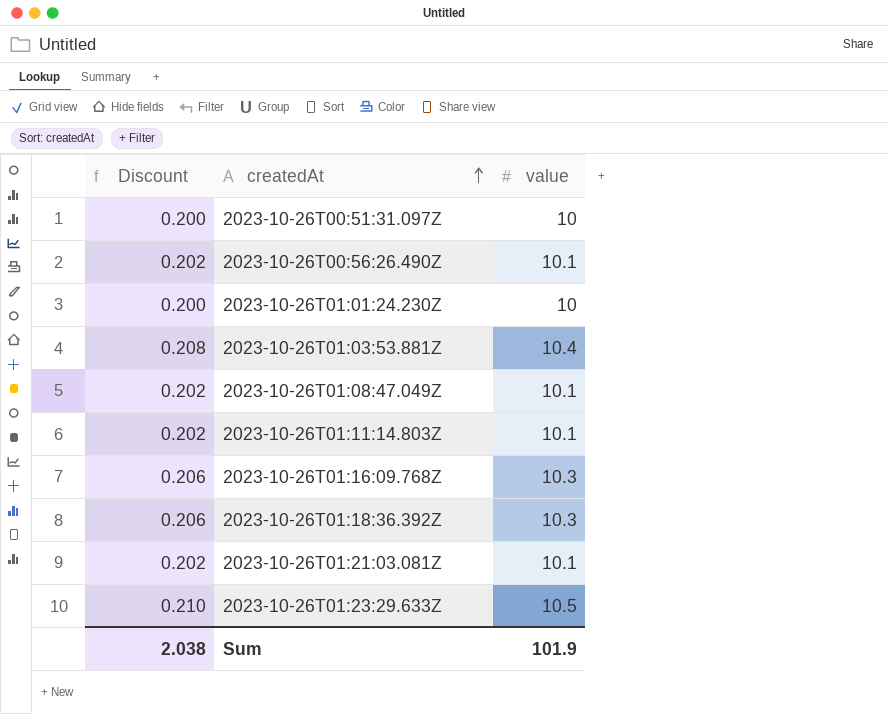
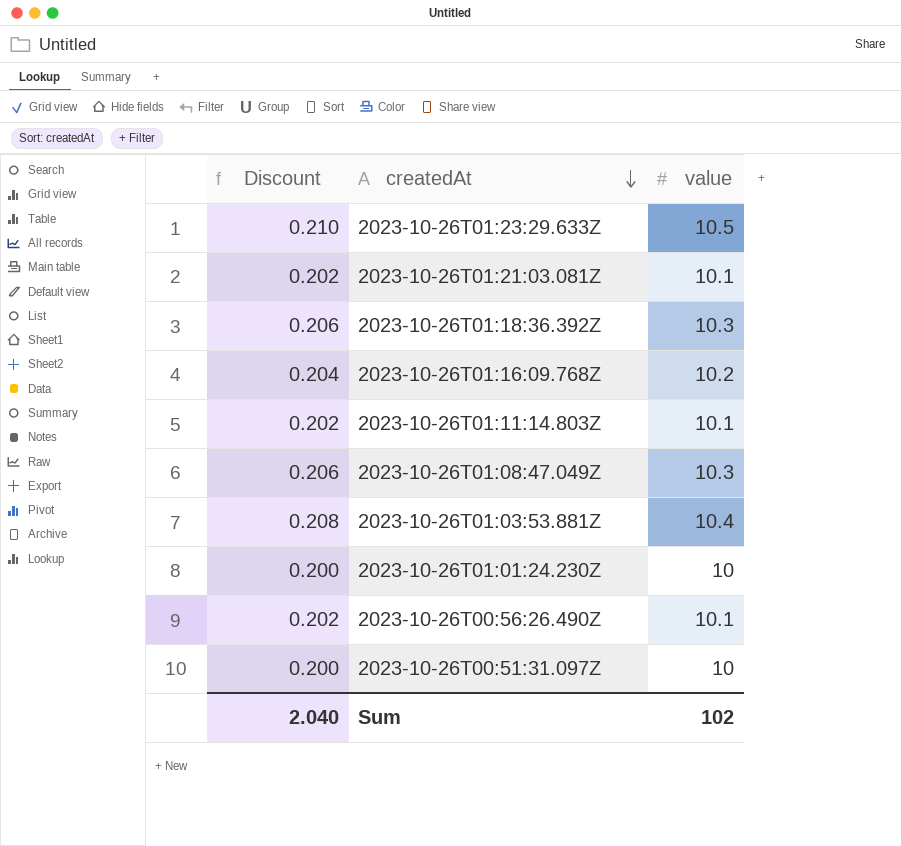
row order: createdAt ascending -> createdAt descending
2023-10-26T01:16:09.768Z | Discount: 0.206 -> 0.204
2023-10-26T01:16:09.768Z | value: 10.3 -> 10.2
2023-10-26T01:08:47.049Z | Discount: 0.202 -> 0.206
2023-10-26T01:08:47.049Z | value: 10.1 -> 10.3
Sum | Discount: 2.038 -> 2.040
Sum | value: 101.9 -> 102

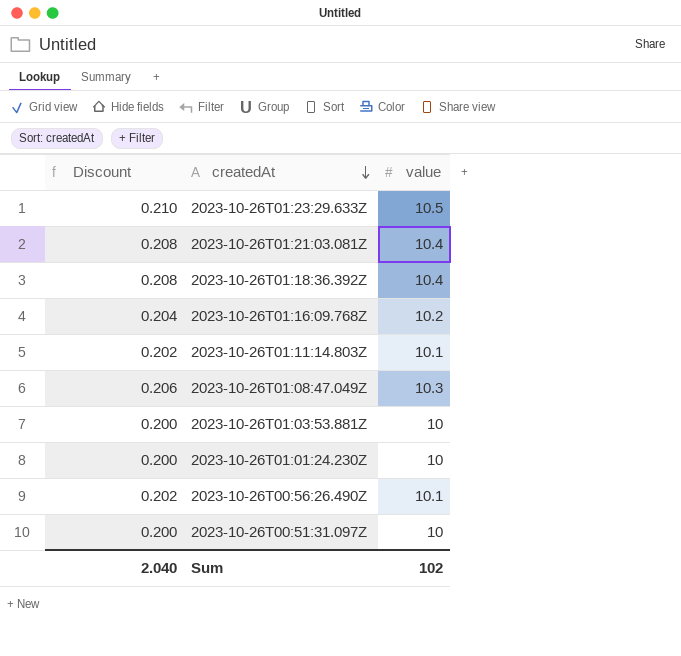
2023-10-26T01:21:03.081Z | Discount: 0.202 -> 0.208
2023-10-26T01:21:03.081Z | value: 10.1 -> 10.4
2023-10-26T01:18:36.392Z | Discount: 0.206 -> 0.208
2023-10-26T01:18:36.392Z | value: 10.3 -> 10.4
2023-10-26T01:03:53.881Z | Discount: 0.208 -> 0.200
2023-10-26T01:03:53.881Z | value: 10.4 -> 10

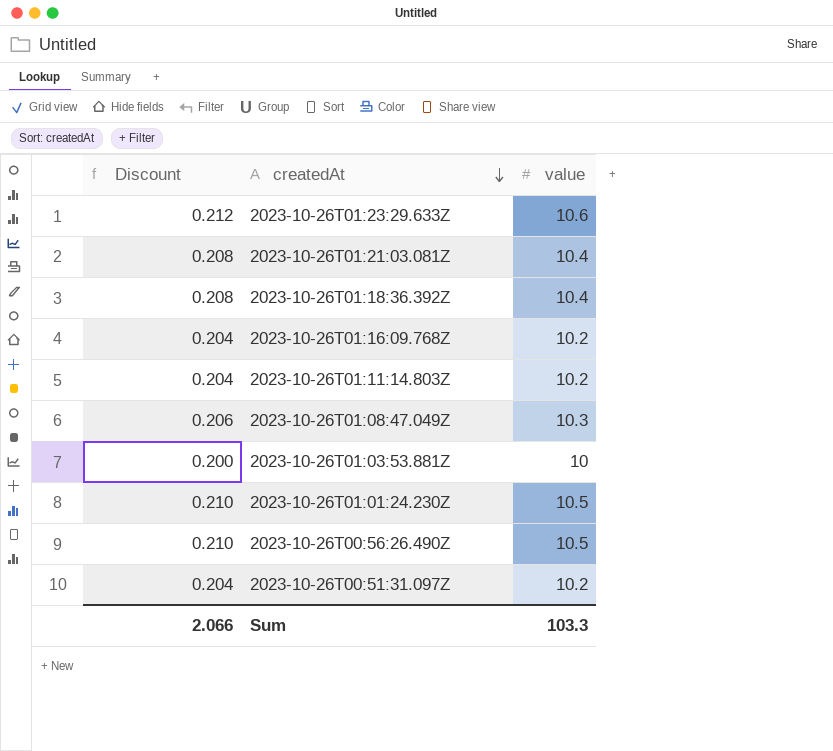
2023-10-26T01:23:29.633Z | Discount: 0.210 -> 0.212
2023-10-26T01:23:29.633Z | value: 10.5 -> 10.6
2023-10-26T01:11:14.803Z | Discount: 0.202 -> 0.204
2023-10-26T01:11:14.803Z | value: 10.1 -> 10.2
2023-10-26T01:01:24.230Z | Discount: 0.200 -> 0.210
2023-10-26T01:01:24.230Z | value: 10 -> 10.5
2023-10-26T00:56:26.490Z | Discount: 0.202 -> 0.210
2023-10-26T00:56:26.490Z | value: 10.1 -> 10.5
2023-10-26T00:51:31.097Z | Discount: 0.200 -> 0.204
2023-10-26T00:51:31.097Z | value: 10 -> 10.2
Sum | Discount: 2.040 -> 2.066
Sum | value: 102 -> 103.3

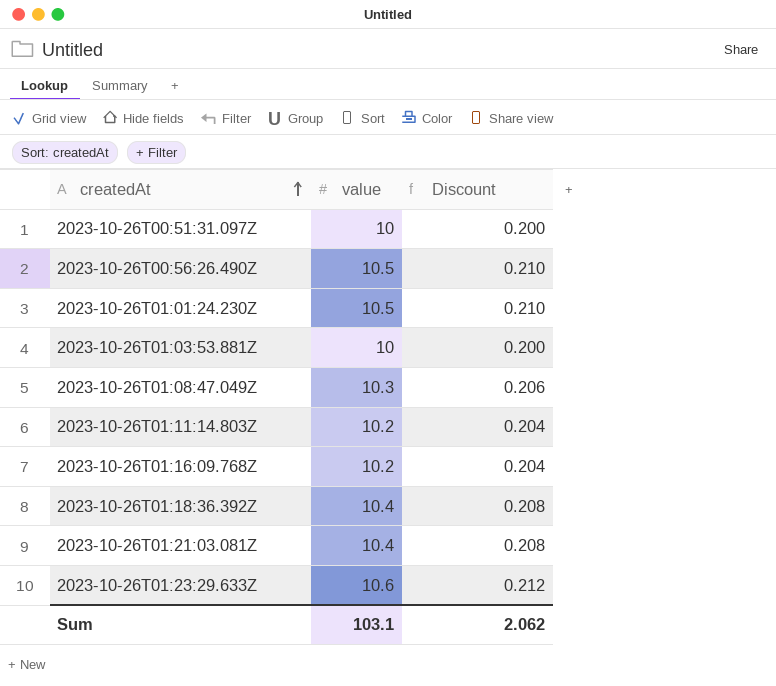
row order: createdAt descending -> createdAt ascending
column Discount | position: 1 -> 3
2023-10-26T00:51:31.097Z | value: 10.2 -> 10
2023-10-26T00:51:31.097Z | Discount: 0.204 -> 0.200
Sum | value: 103.3 -> 103.1
Sum | Discount: 2.066 -> 2.062

